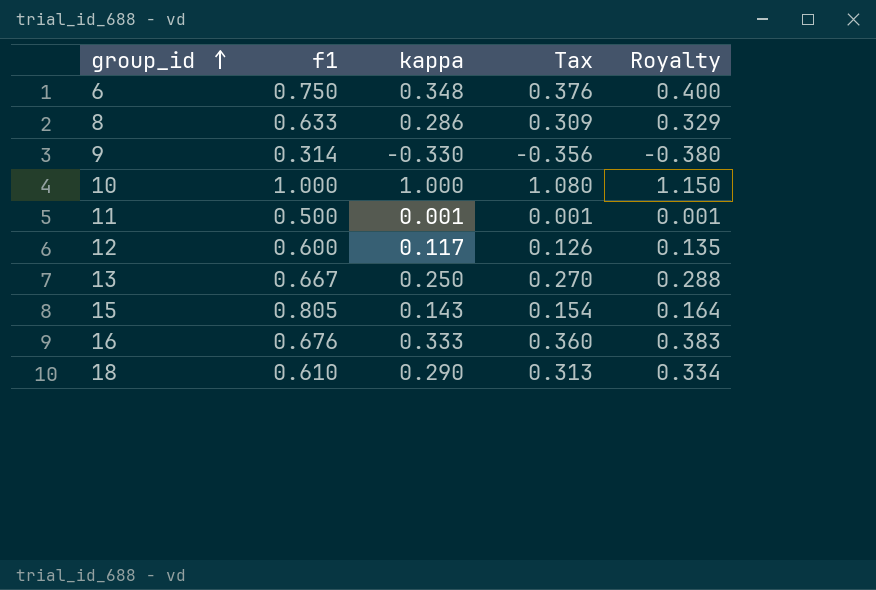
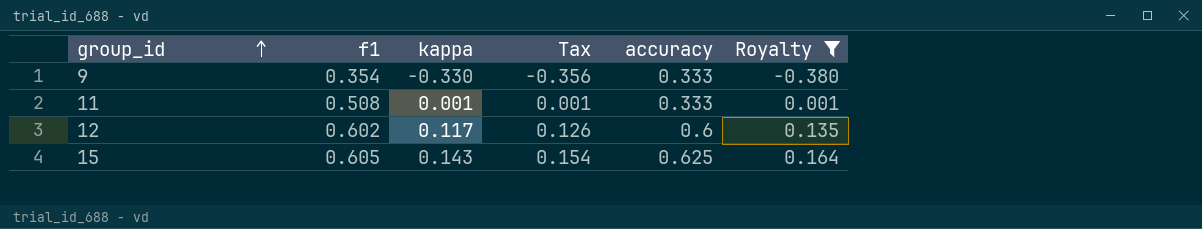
filter: none -> Royalty <= 0.164
column accuracy | position: none -> 5
9 | f1: 0.314 -> 0.354
11 | f1: 0.500 -> 0.508
12 | f1: 0.600 -> 0.602
15 | f1: 0.805 -> 0.605

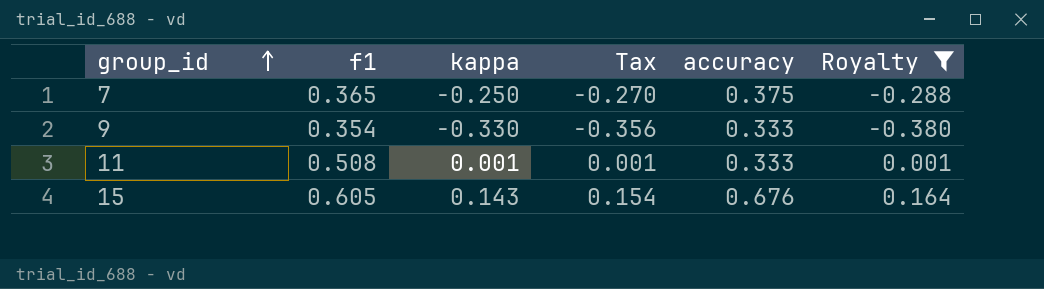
row 12: 0.602 | 0.117 | 0.126 | 0.6 | 0.135 -> none
row 7: none -> 0.365 | -0.250 | -0.270 | 0.375 | -0.288
15 | accuracy: 0.625 -> 0.676

